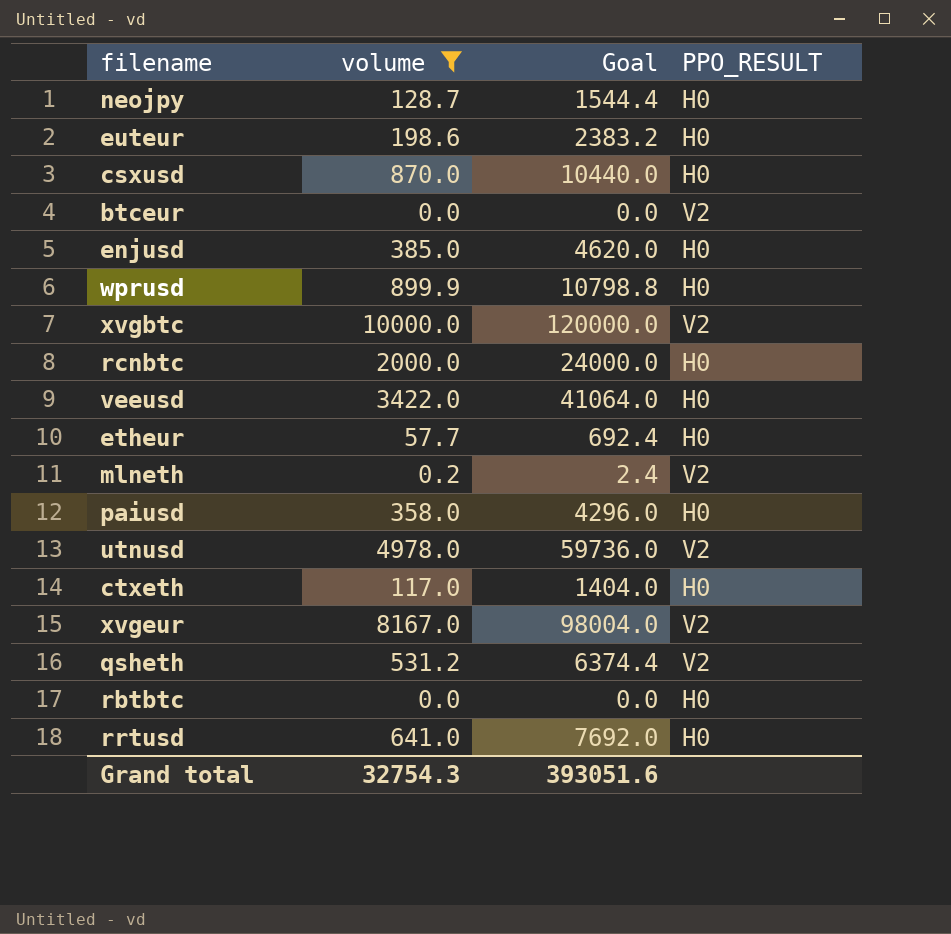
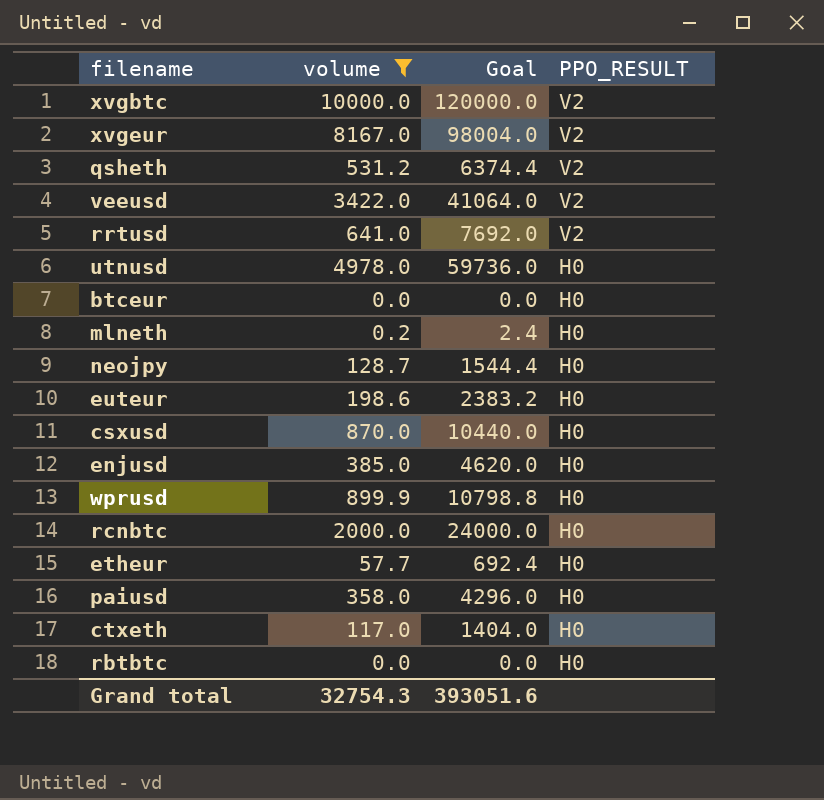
row order: none -> PPO_RESULT descending
veeusd | PPO_RESULT: H0 -> V2
rrtusd | PPO_RESULT: H0 -> V2
utnusd | PPO_RESULT: V2 -> H0
btceur | PPO_RESULT: V2 -> H0
mlneth | PPO_RESULT: V2 -> H0

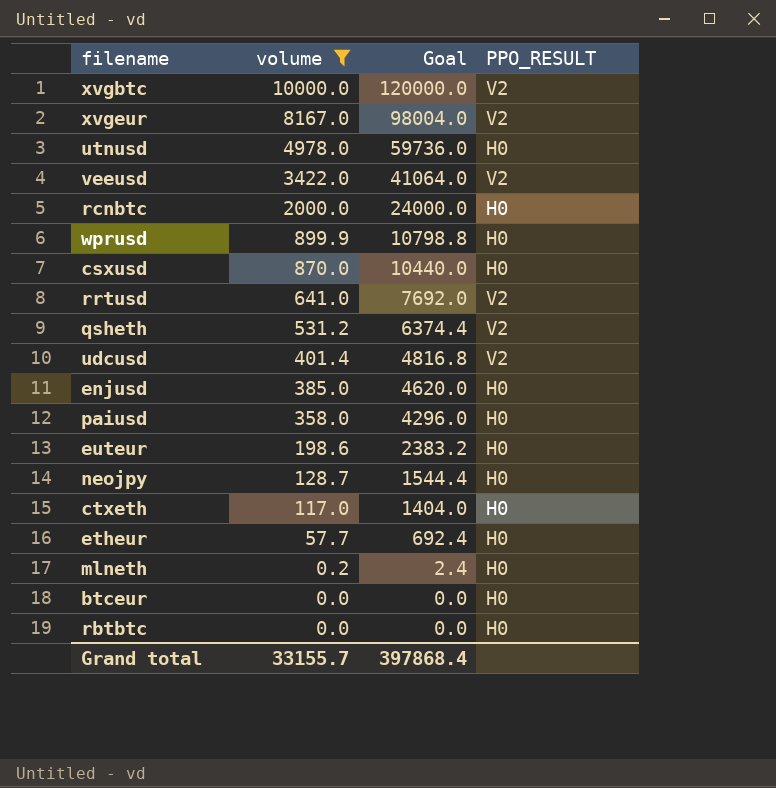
row order: PPO_RESULT descending -> volume descending
row udcusd: none -> 401.4 | 4816.8 | V2
Grand total | volume: 32754.3 -> 33155.7
Grand total | Goal: 393051.6 -> 397868.4

